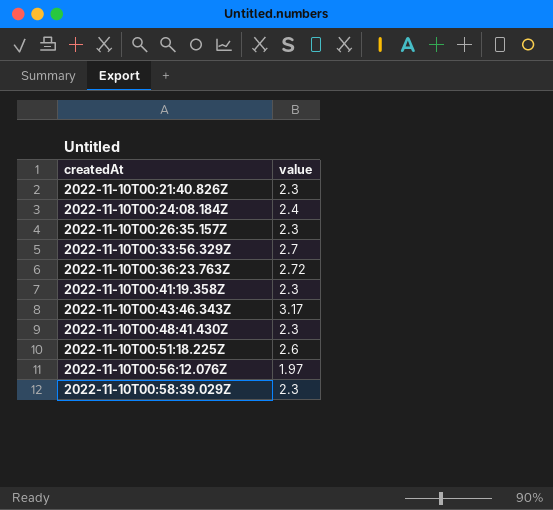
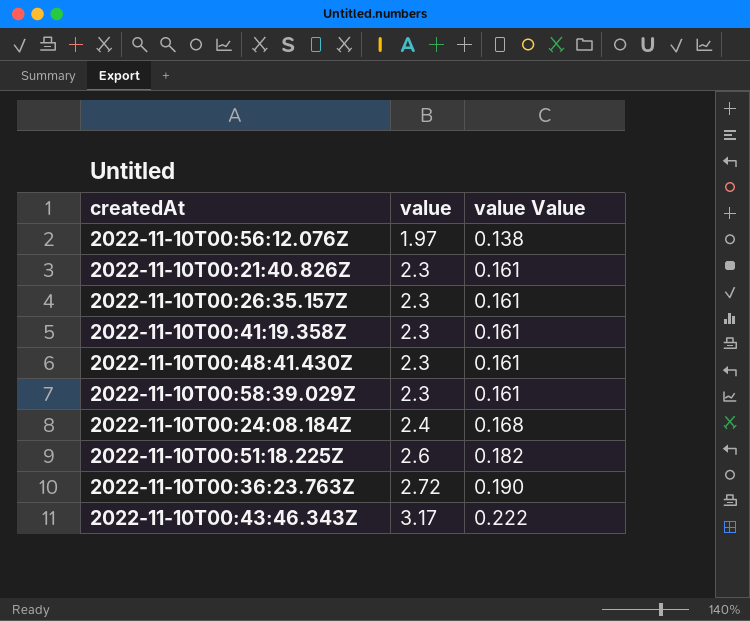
row order: createdAt ascending -> value ascending
column value Value | formula: none -> [value] * 0.07
row 2022-11-10T00:33:56.329Z: 2.7 -> none

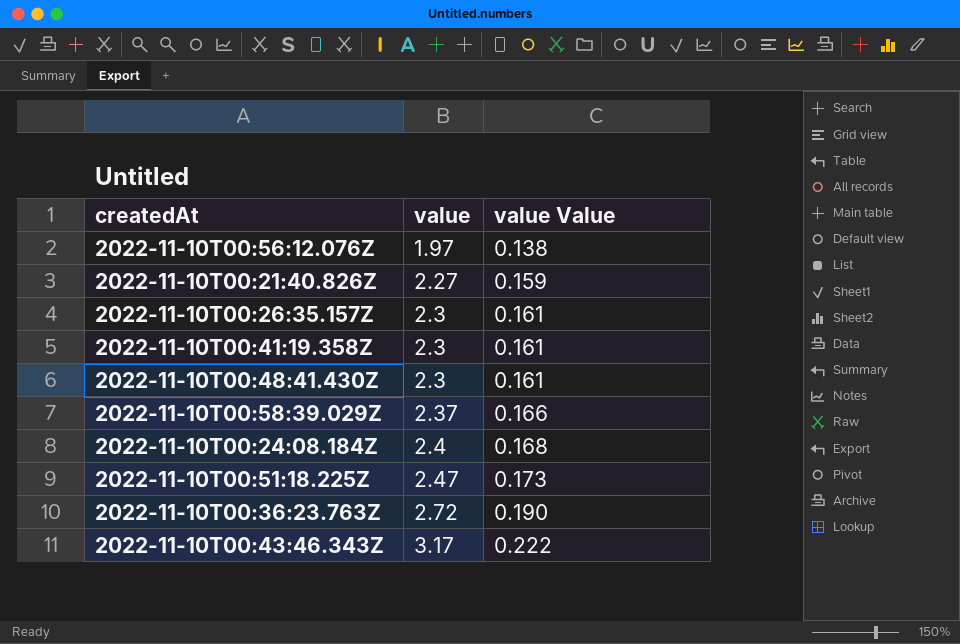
2022-11-10T00:21:40.826Z | value: 2.3 -> 2.27
2022-11-10T00:21:40.826Z | value Value: 0.161 -> 0.159
2022-11-10T00:58:39.029Z | value: 2.3 -> 2.37
2022-11-10T00:58:39.029Z | value Value: 0.161 -> 0.166
2022-11-10T00:51:18.225Z | value: 2.6 -> 2.47
2022-11-10T00:51:18.225Z | value Value: 0.182 -> 0.173

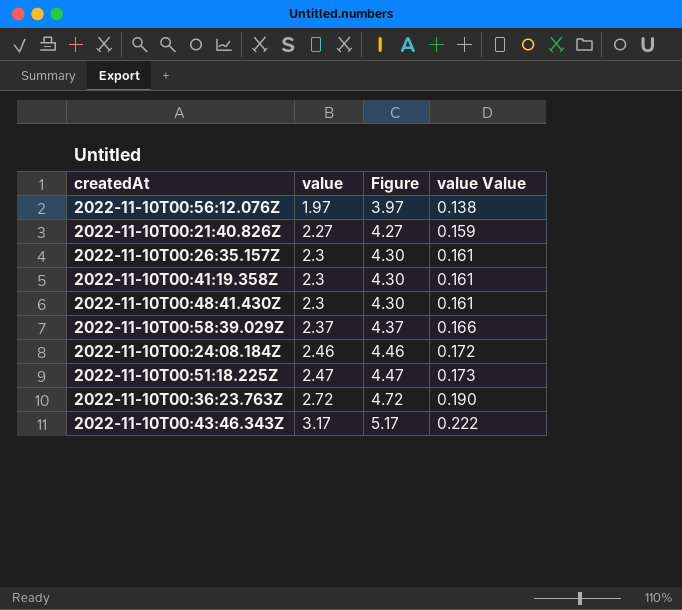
column Figure | formula: none -> [value] + 2
2022-11-10T00:24:08.184Z | value: 2.4 -> 2.46
2022-11-10T00:24:08.184Z | value Value: 0.168 -> 0.172

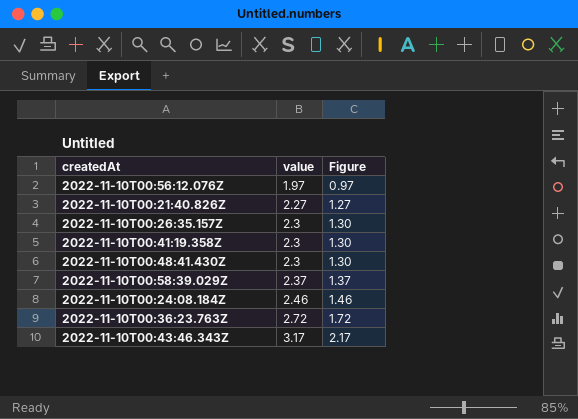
column value Value | formula: [value] * 0.07 -> none
column Figure | formula: [value] + 2 -> [value] - 1
row 2022-11-10T00:51:18.225Z: 2.47 | 4.47 | 0.173 -> none

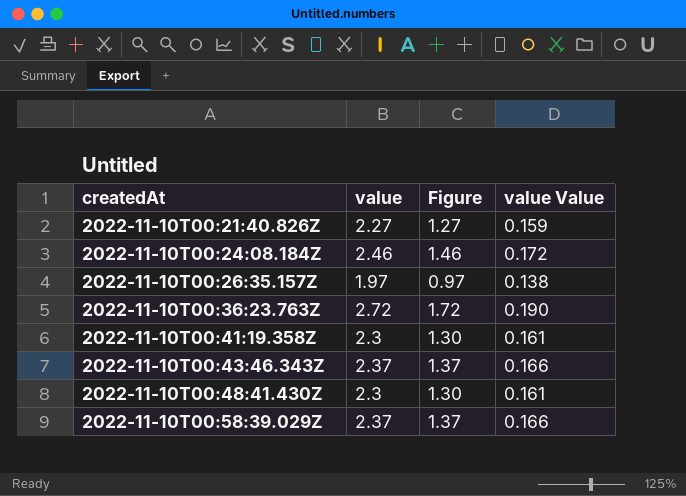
row order: value ascending -> createdAt ascending
column value Value | formula: none -> [value] * 0.07
row 2022-11-10T00:56:12.076Z: 1.97 | 0.97 -> none
2022-11-10T00:26:35.157Z | value: 2.3 -> 1.97
2022-11-10T00:26:35.157Z | Figure: 1.30 -> 0.97
2022-11-10T00:43:46.343Z | value: 3.17 -> 2.37
2022-11-10T00:43:46.343Z | Figure: 2.17 -> 1.37

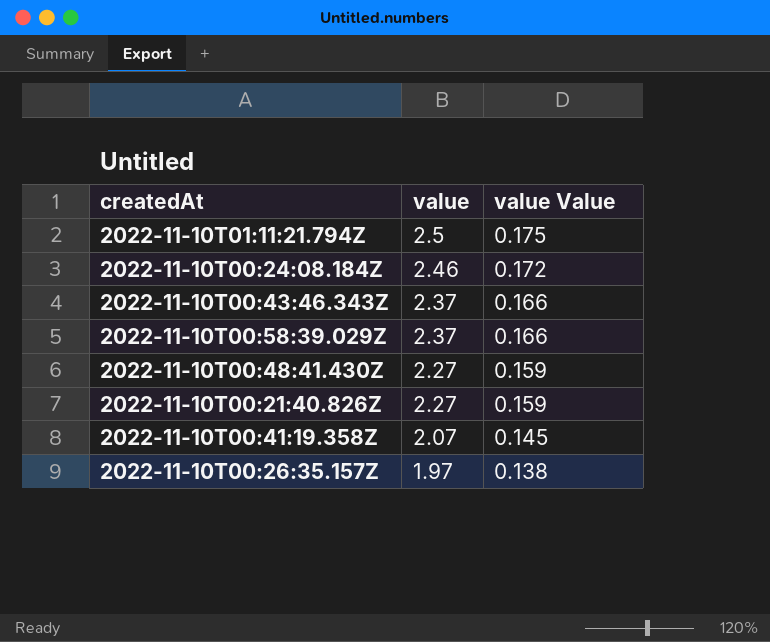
row order: createdAt ascending -> value descending
column Figure | formula: [value] - 1 -> none
row 2022-11-10T00:36:23.763Z: 2.72 | 1.72 | 0.190 -> none
row 2022-11-10T01:11:21.794Z: none -> 2.5 | 0.175
2022-11-10T00:48:41.430Z | value: 2.3 -> 2.27
2022-11-10T00:48:41.430Z | value Value: 0.161 -> 0.159
2022-11-10T00:41:19.358Z | value: 2.3 -> 2.07
2022-11-10T00:41:19.358Z | value Value: 0.161 -> 0.145

